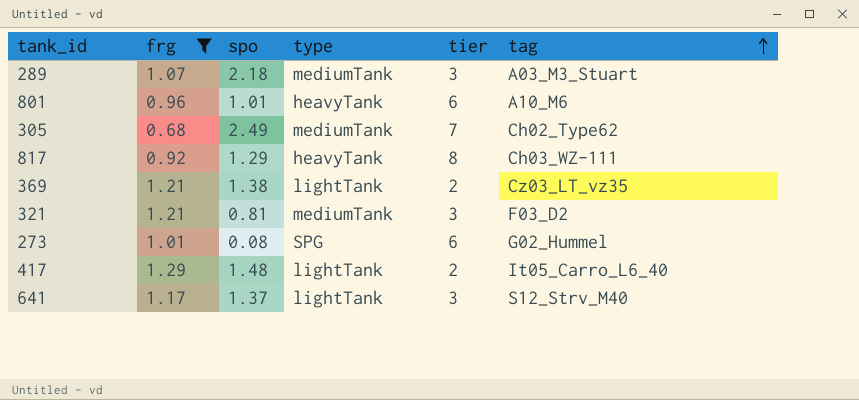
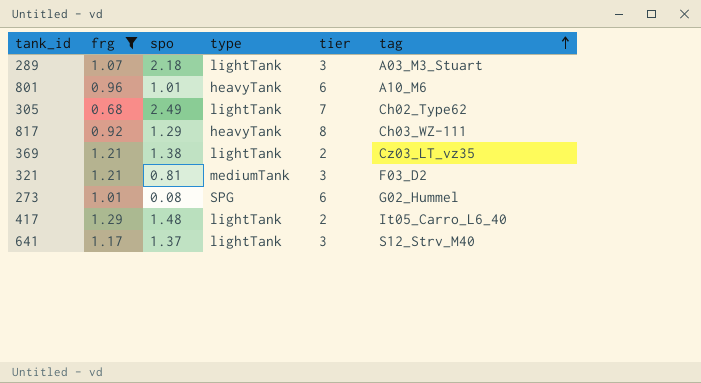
289 | type: mediumTank -> lightTank
305 | type: mediumTank -> lightTank

